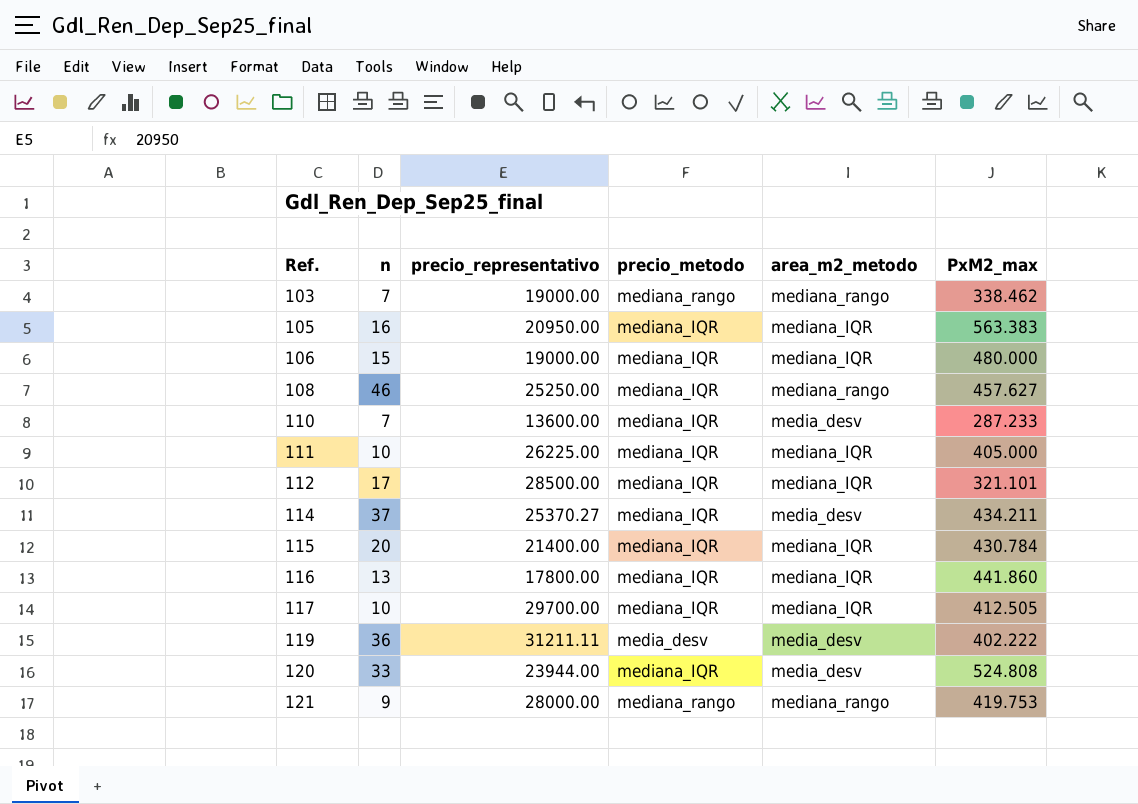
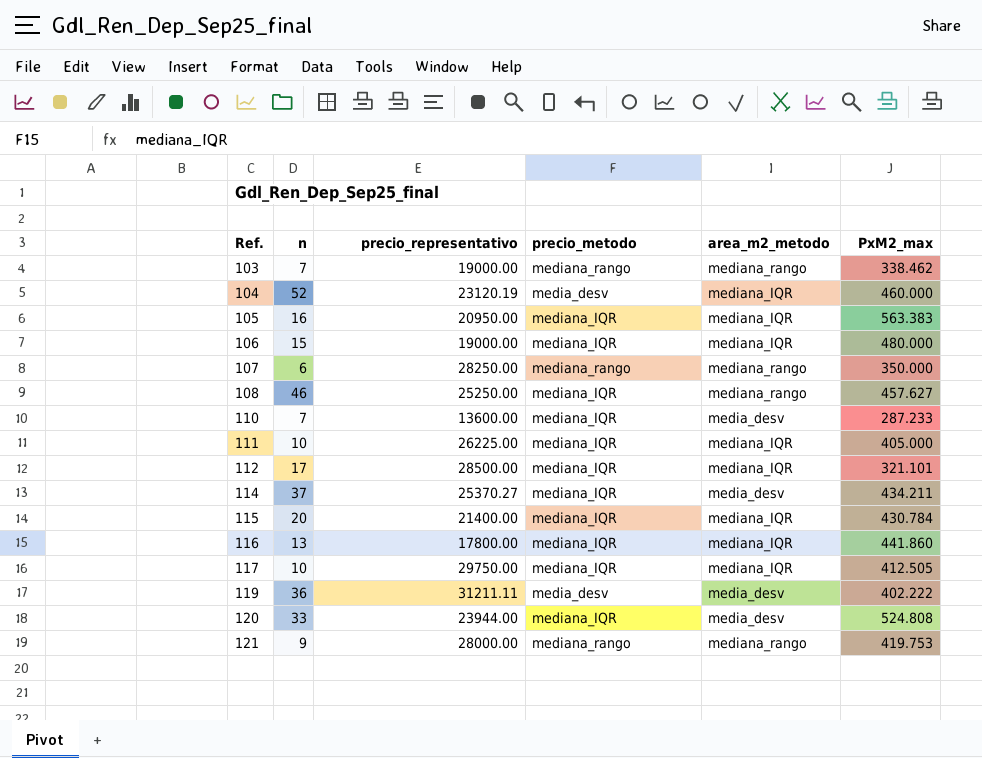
row 104: none -> 52 | 23120.19 | media_desv | mediana_IQR | 460.000
row 107: none -> 6 | 28250.00 | mediana_rango | mediana_rango | 350.000
117 | precio_representativo: 29700.00 -> 29750.00

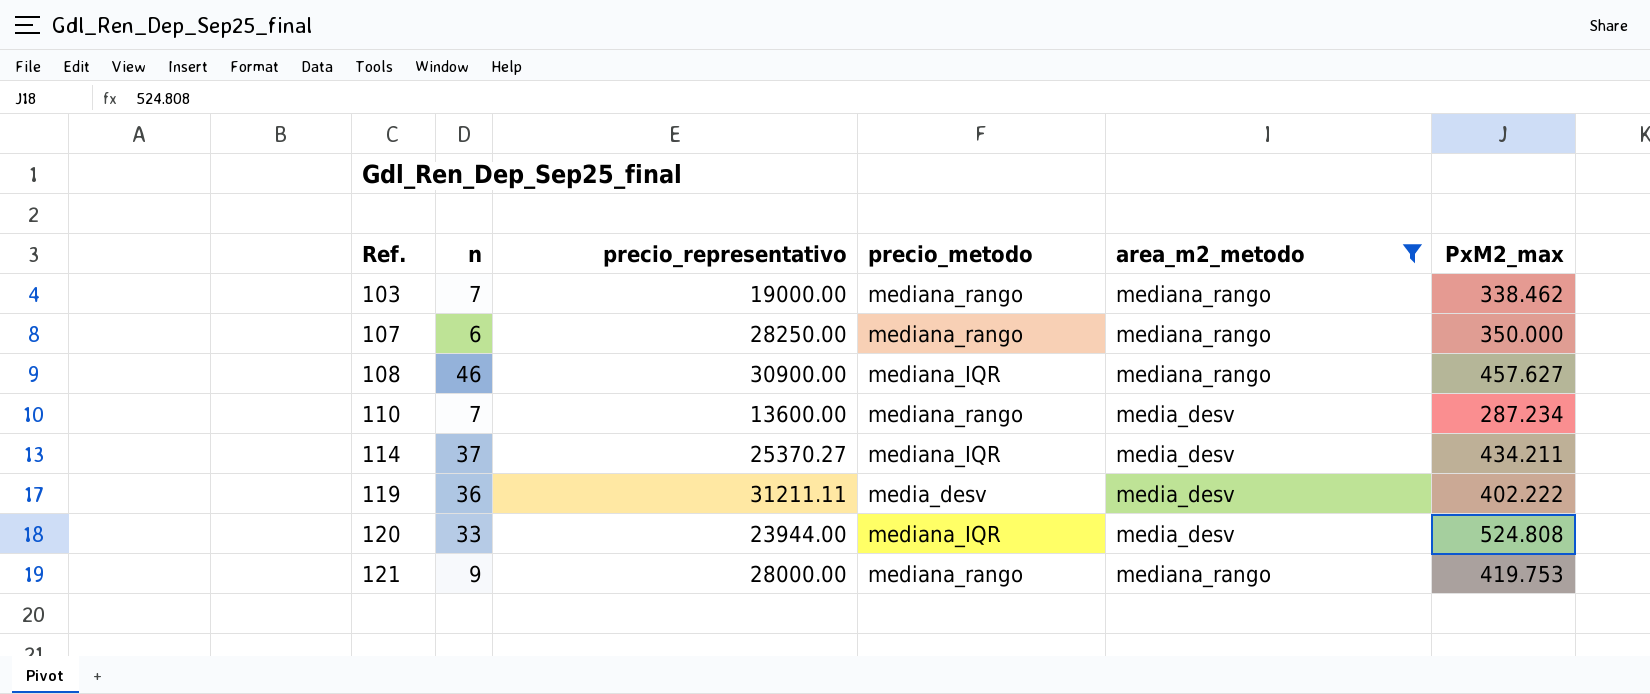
filter: none -> area_m2_metodo != mediana_IQR
108 | precio_representativo: 25250.00 -> 30900.00
110 | precio_metodo: mediana_IQR -> mediana_rango
110 | PxM2_max: 287.233 -> 287.234

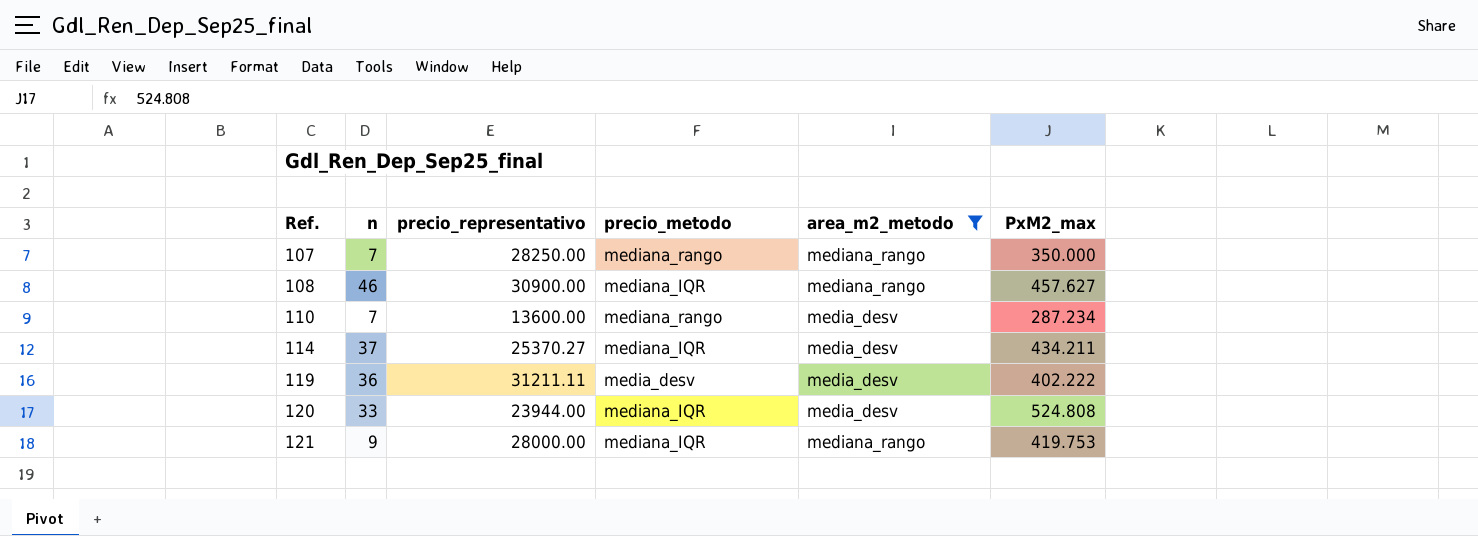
row 103: 7 | 19000.00 | mediana_rango | mediana_rango | 338.462 -> none
107 | n: 6 -> 7
121 | precio_metodo: mediana_rango -> mediana_IQR

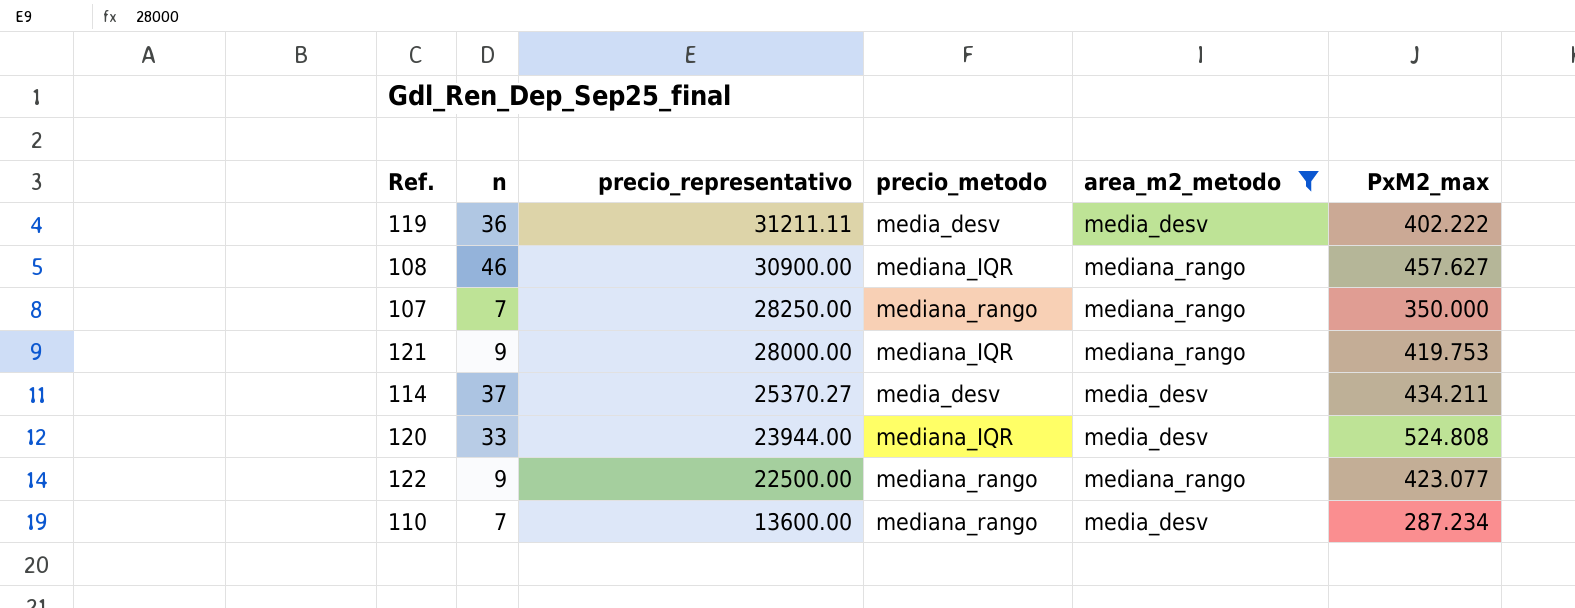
row order: Ref. ascending -> precio_representativo descending
114 | precio_metodo: mediana_IQR -> media_desv
row 122: none -> 9 | 22500.00 | mediana_rango | mediana_rango | 423.077

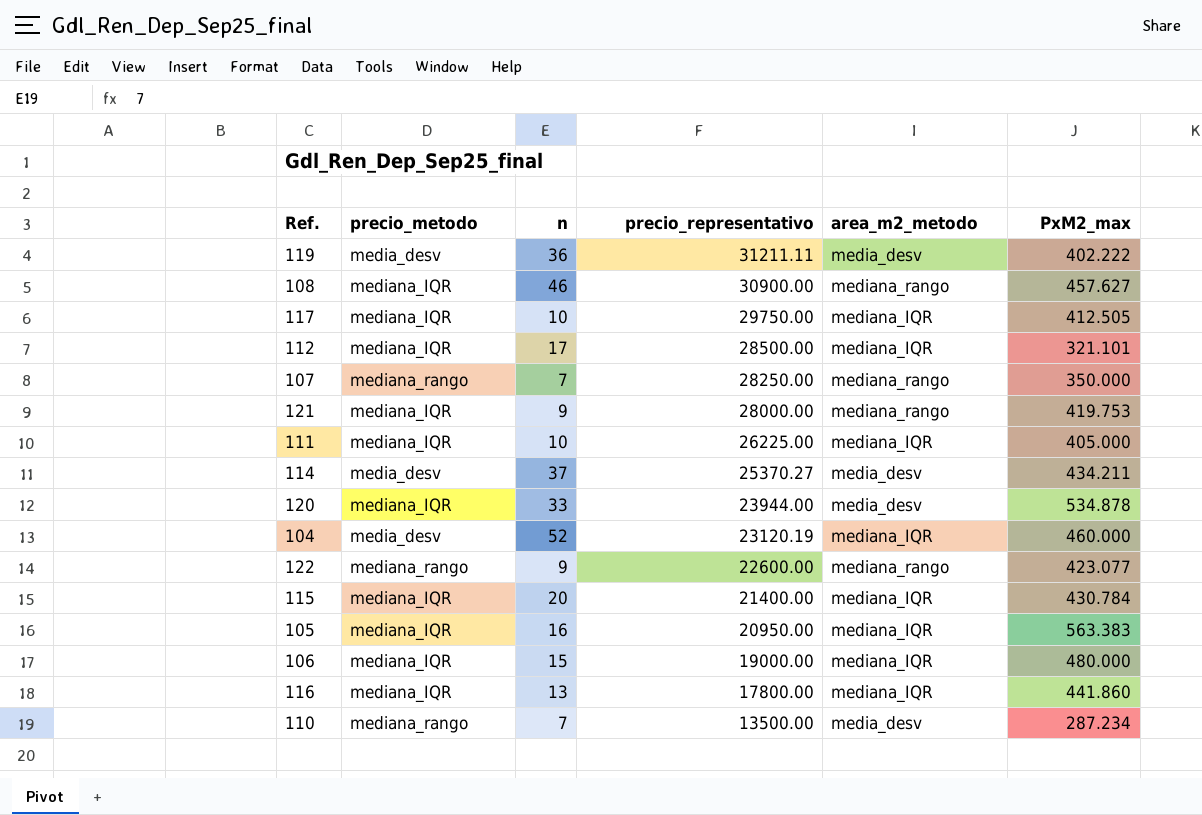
filter: area_m2_metodo != mediana_IQR -> none
column precio_metodo | position: 4 -> 2
120 | PxM2_max: 524.808 -> 534.878
122 | precio_representativo: 22500.00 -> 22600.00
110 | precio_representativo: 13600.00 -> 13500.00

